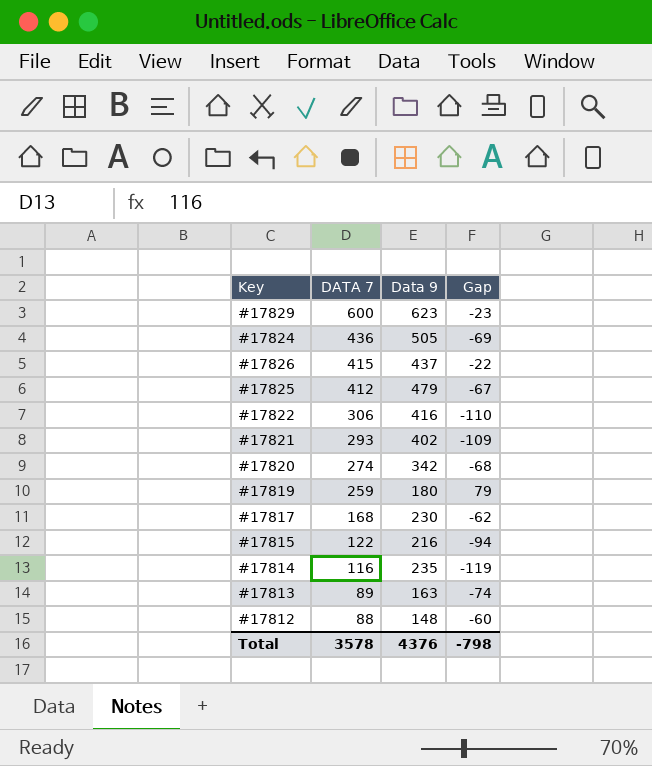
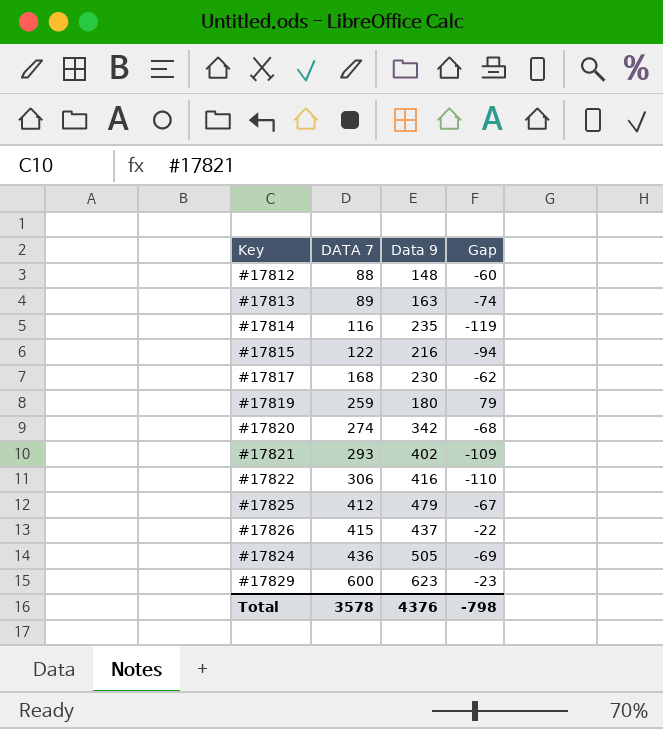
row order: DATA 7 descending -> DATA 7 ascending

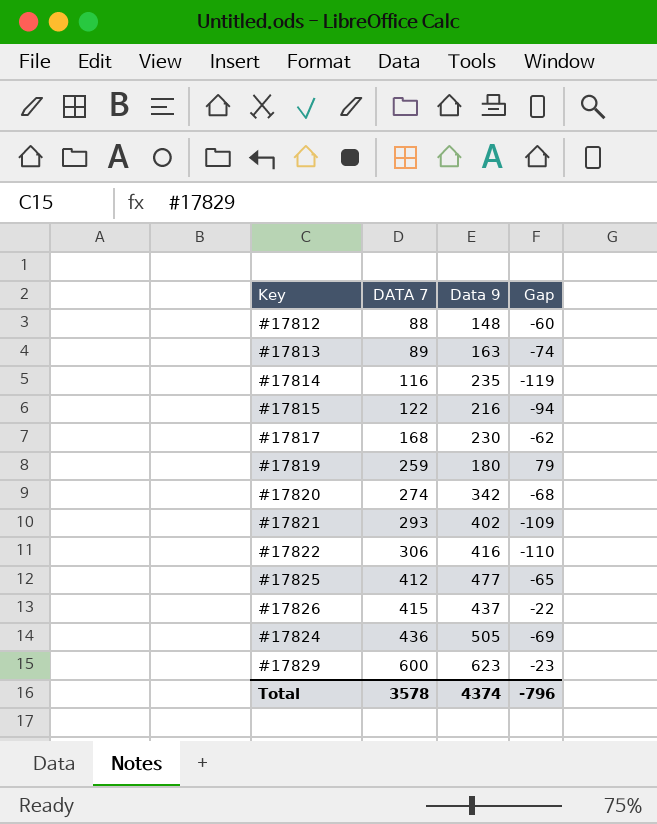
#17825 | Data 9: 479 -> 477
#17825 | Gap: -67 -> -65
Total | Data 9: 4376 -> 4374
Total | Gap: -798 -> -796

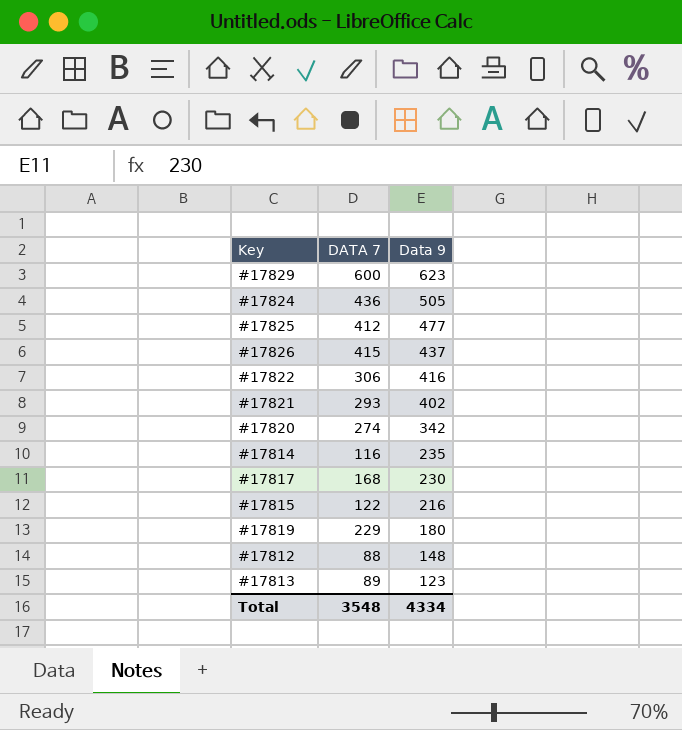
row order: DATA 7 ascending -> Data 9 descending
column Gap | formula: [DATA 7] - [Data 9] -> none
#17819 | DATA 7: 259 -> 229
#17813 | Data 9: 163 -> 123
Total | DATA 7: 3578 -> 3548
Total | Data 9: 4374 -> 4334

